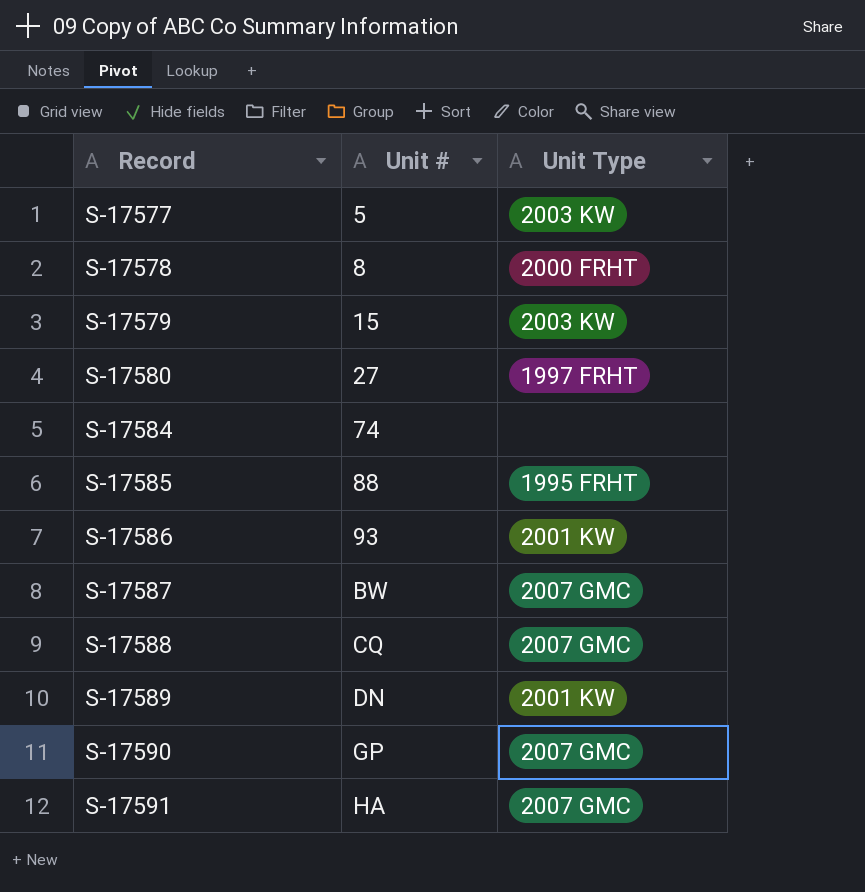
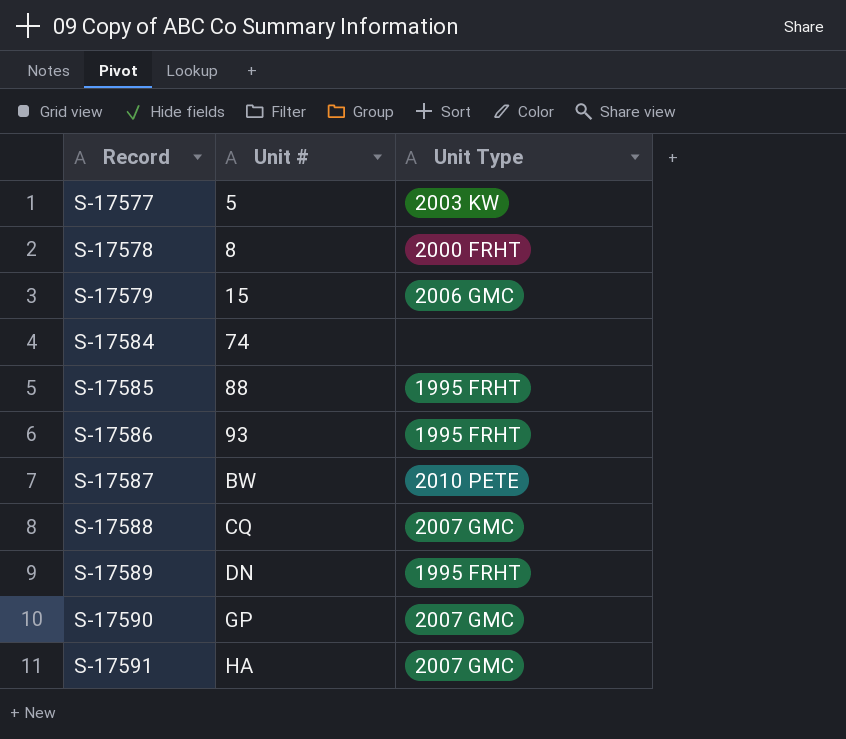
row S-17580: 27 | 1997 FRHT -> none
S-17579 | Unit Type: 2003 KW -> 2006 GMC
S-17586 | Unit Type: 2001 KW -> 1995 FRHT
S-17587 | Unit Type: 2007 GMC -> 2010 PETE
S-17589 | Unit Type: 2001 KW -> 1995 FRHT

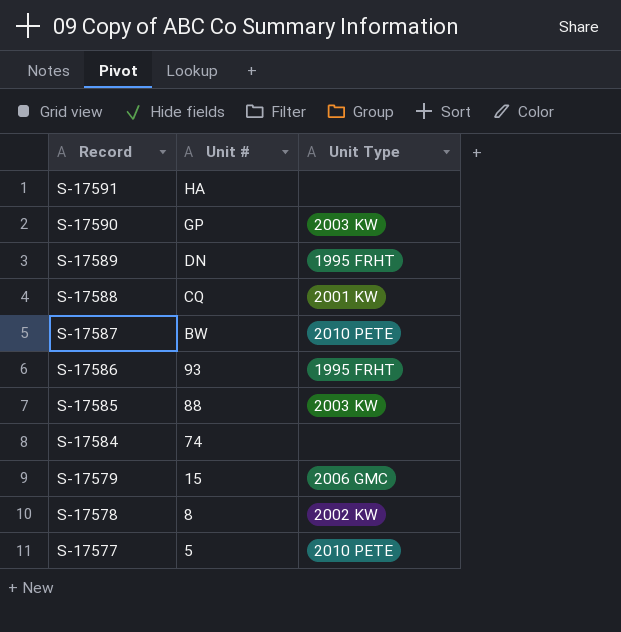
row order: Record ascending -> Record descending
S-17591 | Unit Type: 2007 GMC -> none
S-17590 | Unit Type: 2007 GMC -> 2003 KW
S-17588 | Unit Type: 2007 GMC -> 2001 KW
S-17585 | Unit Type: 1995 FRHT -> 2003 KW
S-17578 | Unit Type: 2000 FRHT -> 2002 KW
S-17577 | Unit Type: 2003 KW -> 2010 PETE

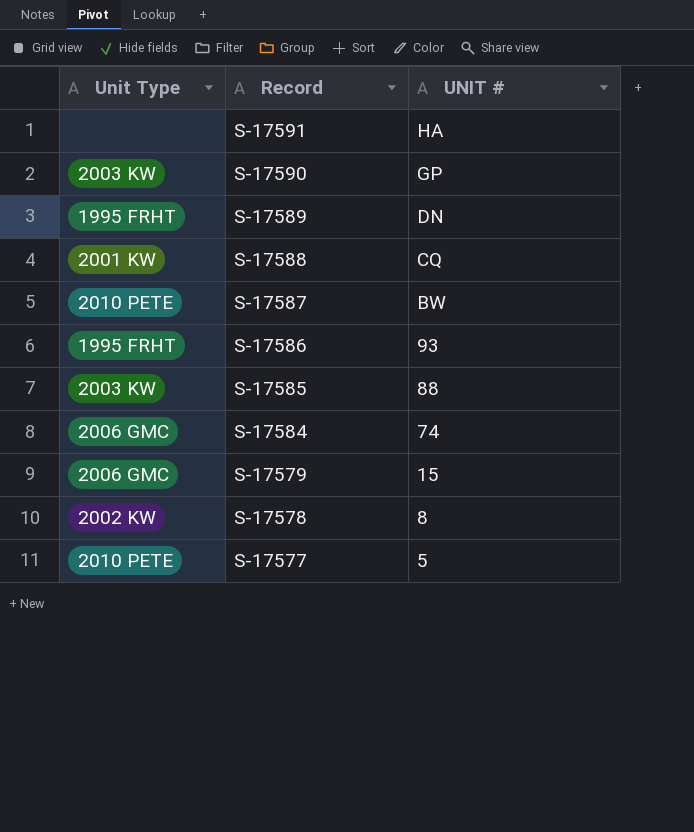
column Unit Type | position: 3 -> 1
column name: Unit # -> UNIT #
S-17584 | Unit Type: none -> 2006 GMC

